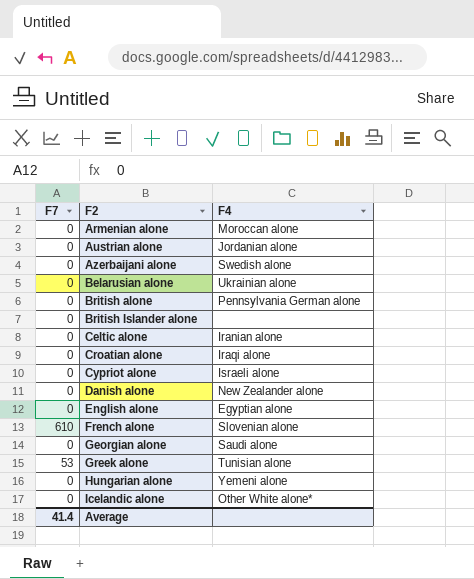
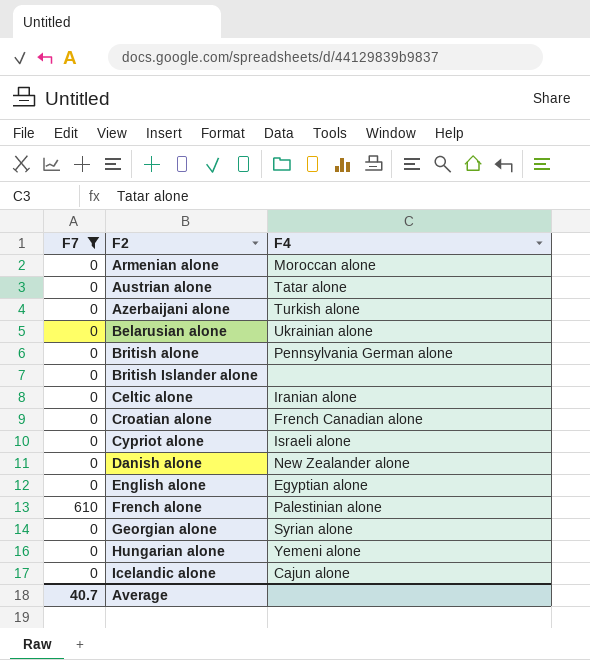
filter: none -> F7 != 53
Austrian alone | F4: Jordanian alone -> Tatar alone
Azerbaijani alone | F4: Swedish alone -> Turkish alone
Croatian alone | F4: Iraqi alone -> French Canadian alone
French alone | F4: Slovenian alone -> Palestinian alone
Georgian alone | F4: Saudi alone -> Syrian alone
Icelandic alone | F4: Other White alone* -> Cajun alone
Average | F7: 41.4 -> 40.7

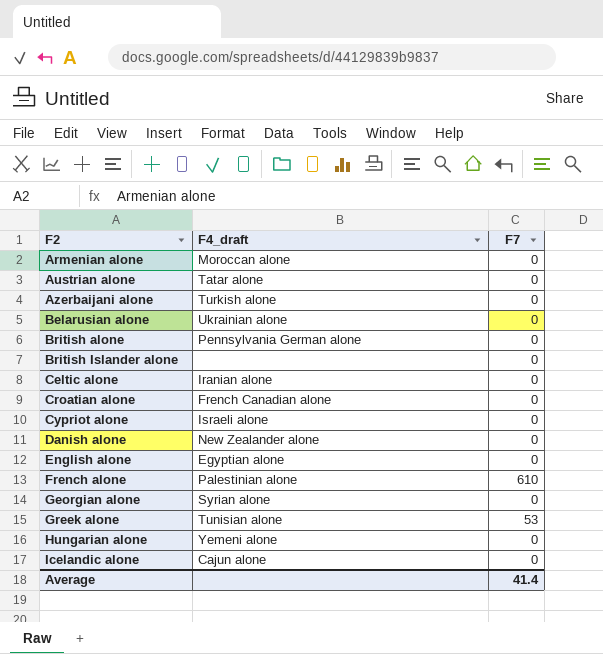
filter: F7 != 53 -> none
column name: F4 -> F4_draft
column F7 | position: 1 -> 3
Average | F7: 40.7 -> 41.4

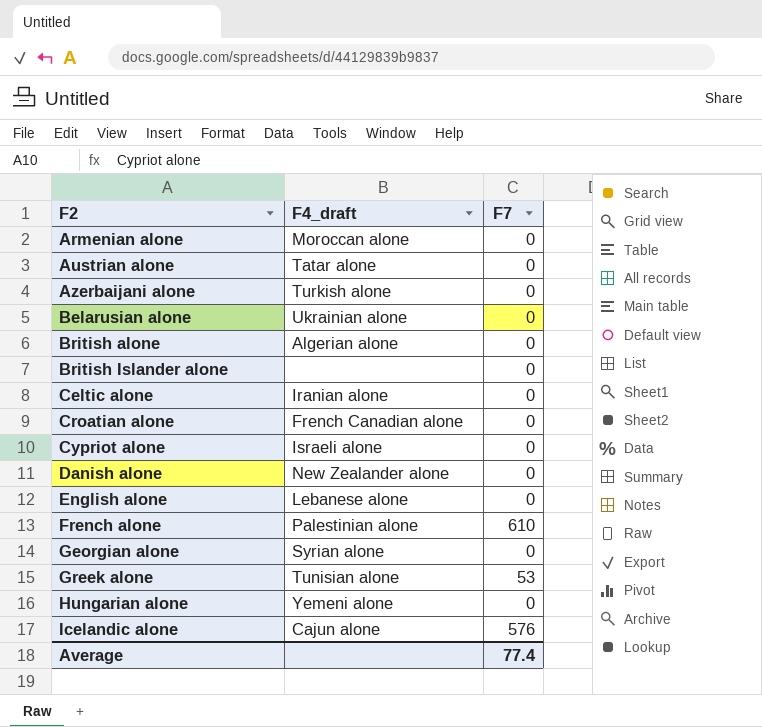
British alone | F4_draft: Pennsylvania German alone -> Algerian alone
English alone | F4_draft: Egyptian alone -> Lebanese alone
Icelandic alone | F7: 0 -> 576
Average | F7: 41.4 -> 77.4

